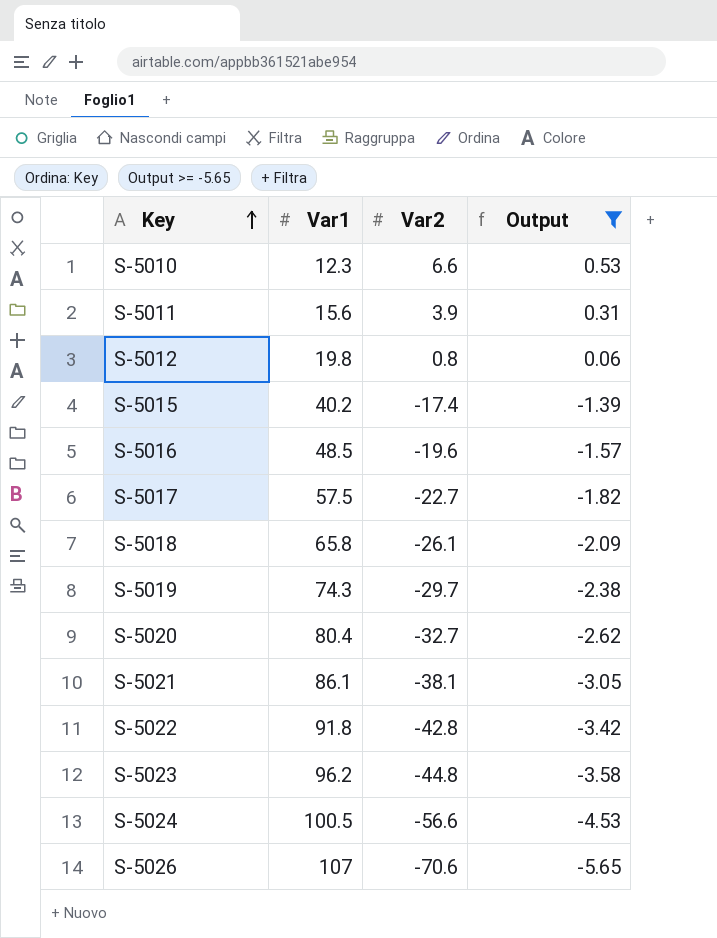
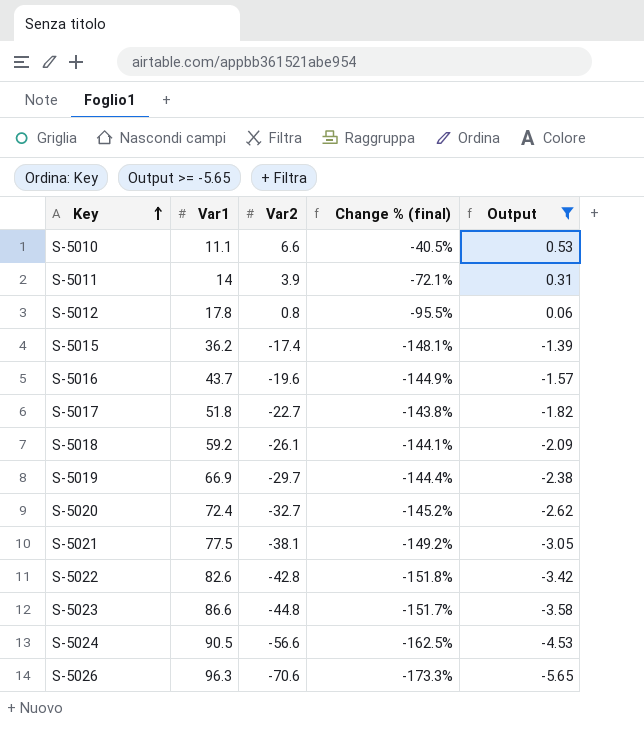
column Change % (final) | formula: none -> ([Var2] - [Var1]) / [Var1]
S-5010 | Var1: 12.3 -> 11.1
S-5011 | Var1: 15.6 -> 14
S-5012 | Var1: 19.8 -> 17.8
S-5015 | Var1: 40.2 -> 36.2
S-5016 | Var1: 48.5 -> 43.7
S-5017 | Var1: 57.5 -> 51.8
S-5018 | Var1: 65.8 -> 59.2
S-5019 | Var1: 74.3 -> 66.9
S-5020 | Var1: 80.4 -> 72.4
S-5021 | Var1: 86.1 -> 77.5
S-5022 | Var1: 91.8 -> 82.6
S-5023 | Var1: 96.2 -> 86.6
S-5024 | Var1: 100.5 -> 90.5
S-5026 | Var1: 107 -> 96.3

